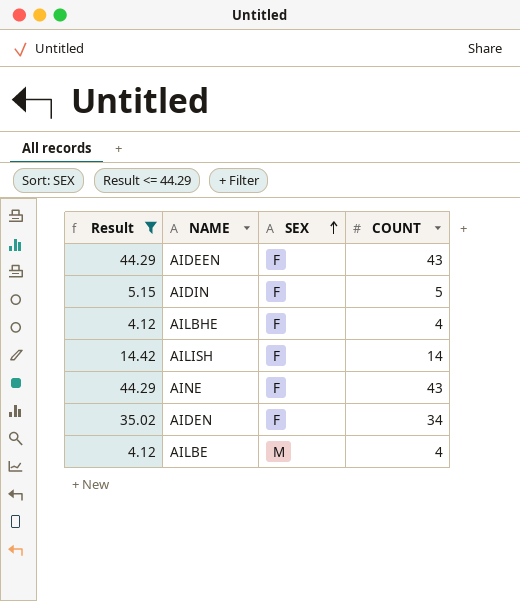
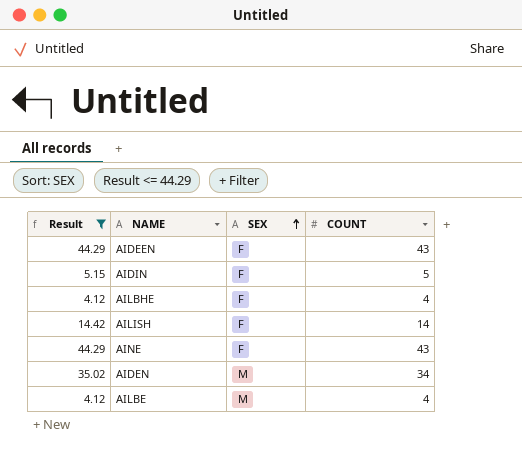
AIDEN | SEX: F -> M

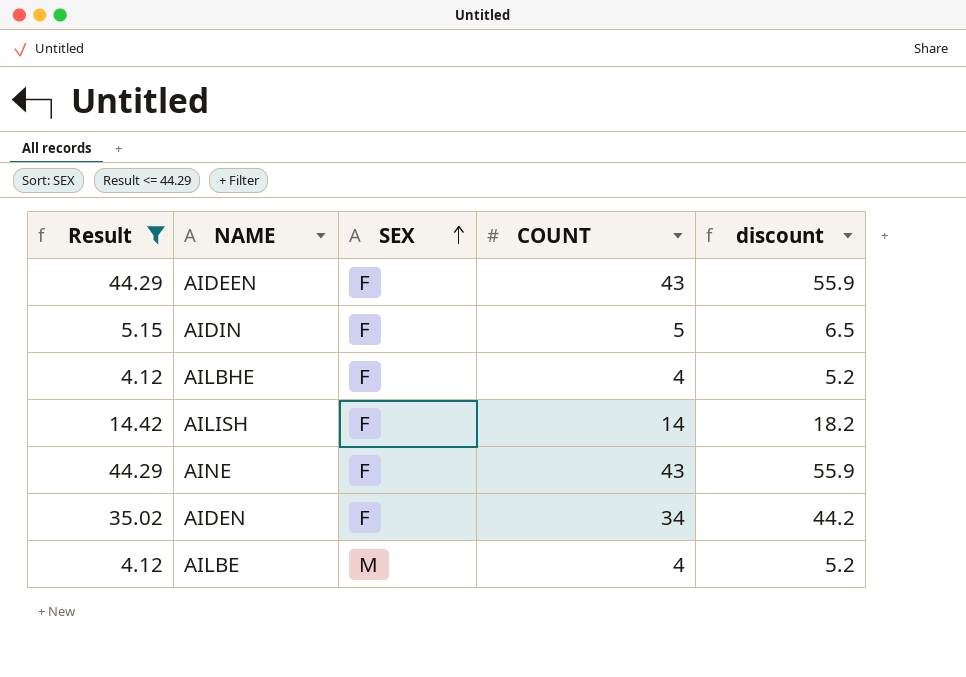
column discount | formula: none -> [COUNT] * 1.3
AIDEN | SEX: M -> F

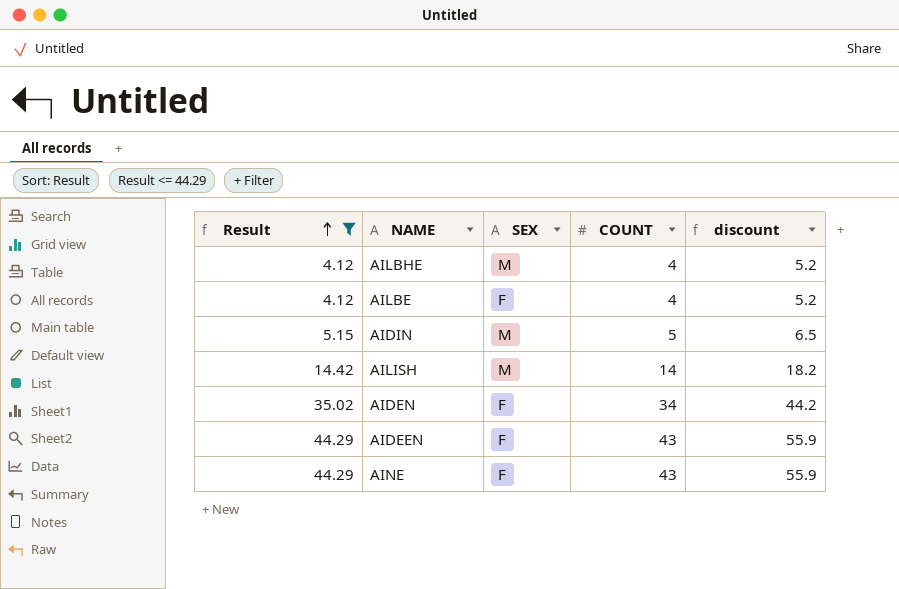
row order: SEX ascending -> Result ascending
AILBHE | SEX: F -> M
AILBE | SEX: M -> F
AIDIN | SEX: F -> M
AILISH | SEX: F -> M

